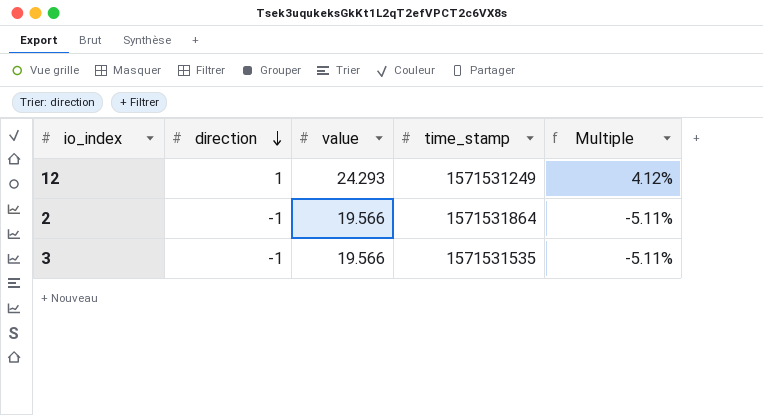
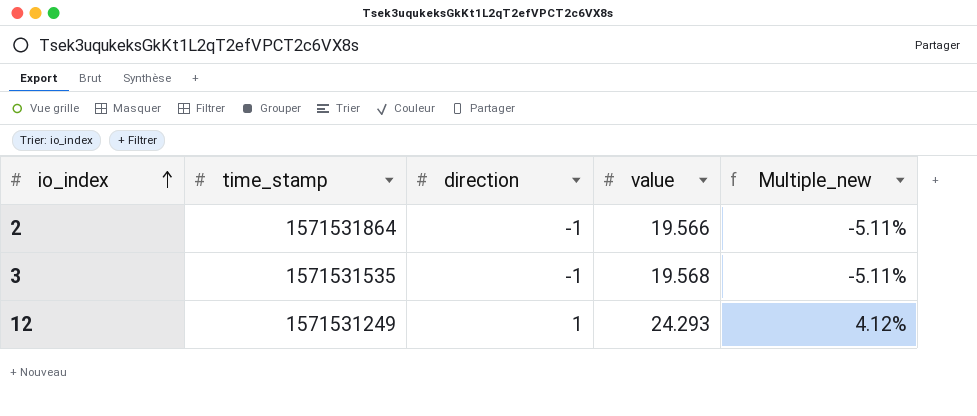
row order: direction descending -> io_index ascending
column time_stamp | position: 4 -> 2
column name: Multiple -> Multiple_new
3 | value: 19.566 -> 19.568

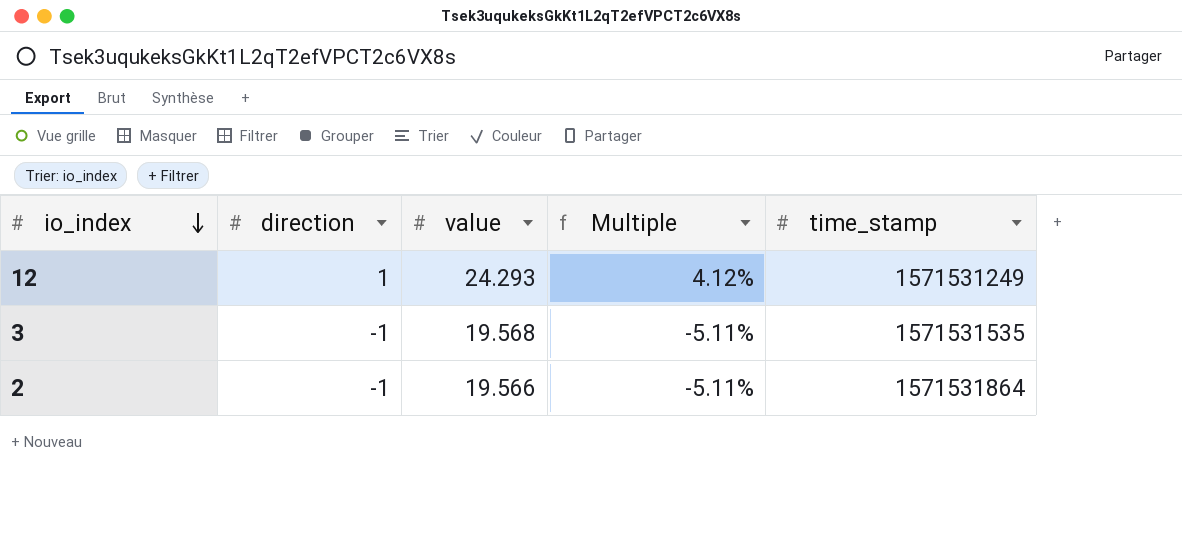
row order: io_index ascending -> io_index descending
column name: Multiple_new -> Multiple
column time_stamp | position: 2 -> 5

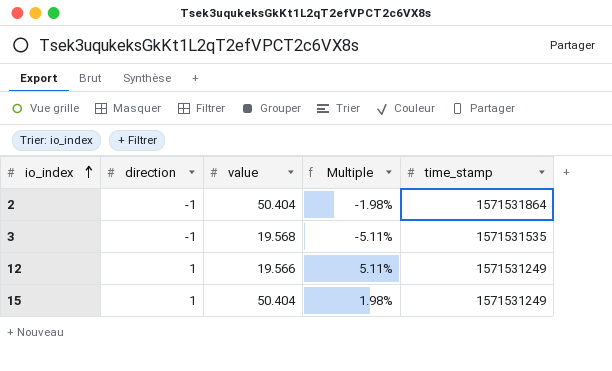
row order: io_index descending -> io_index ascending
2 | value: 19.566 -> 50.404
2 | Multiple: -5.11% -> -1.98%
12 | value: 24.293 -> 19.566
12 | Multiple: 4.12% -> 5.11%
row 15: none -> 1 | 50.404 | 1.98% | 1571531249

